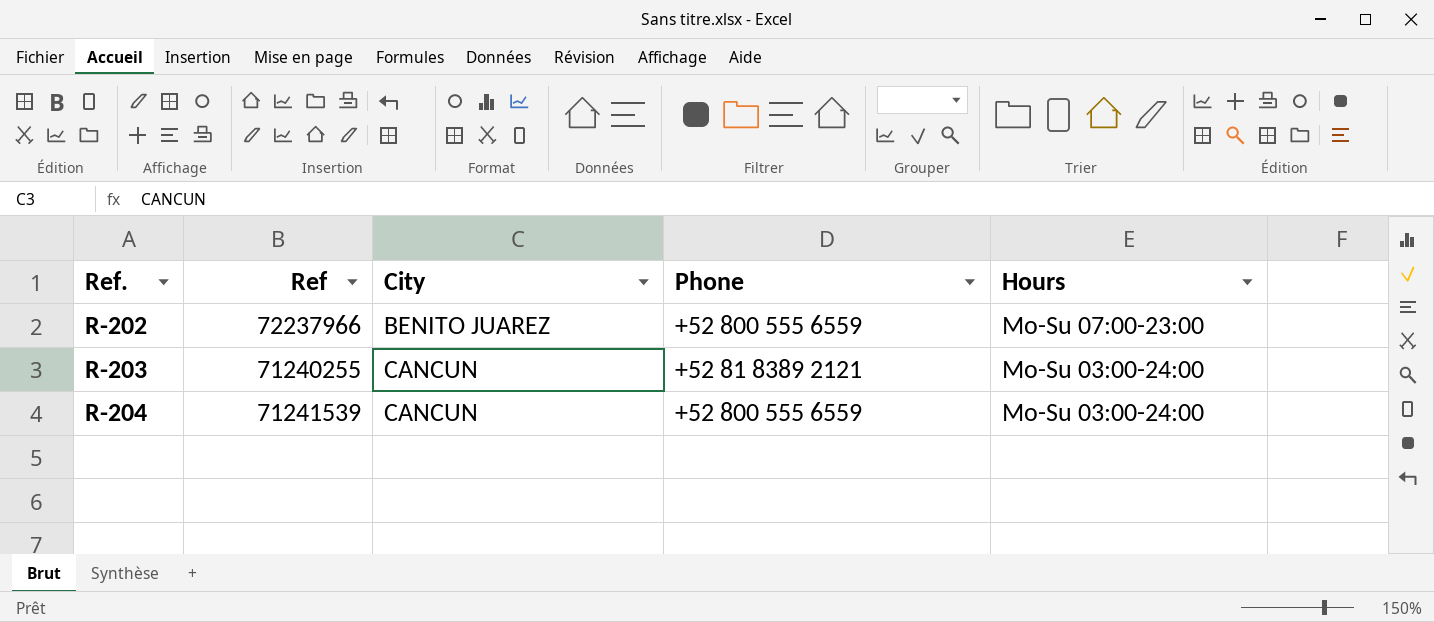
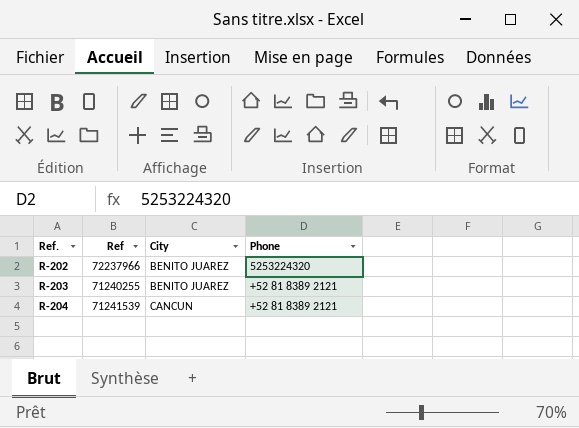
column Hours | position: 5 -> none
R-202 | Phone: +52 800 555 6559 -> 5253224320
R-203 | City: CANCUN -> BENITO JUAREZ
R-204 | Phone: +52 800 555 6559 -> +52 81 8389 2121

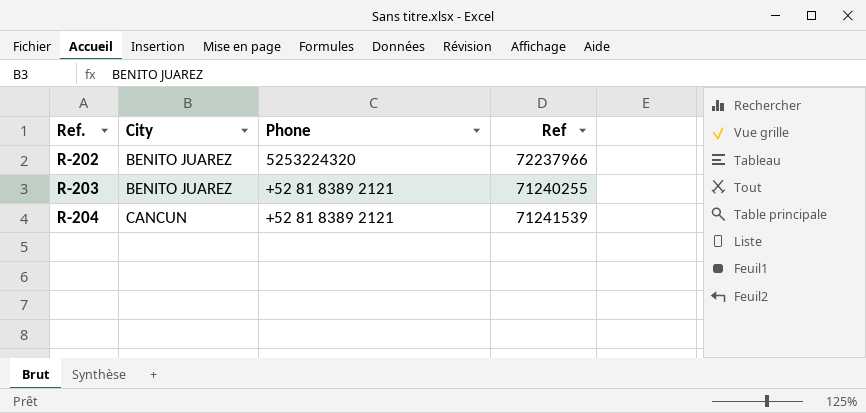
column Ref | position: 2 -> 4

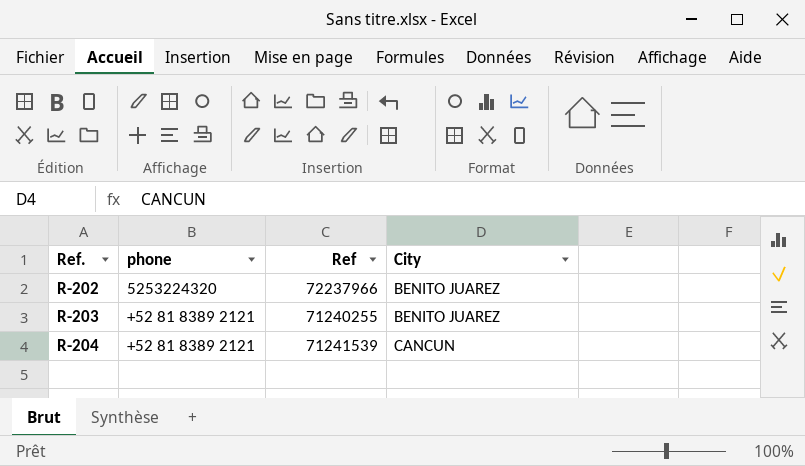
column name: Phone -> phone
column City | position: 2 -> 4

